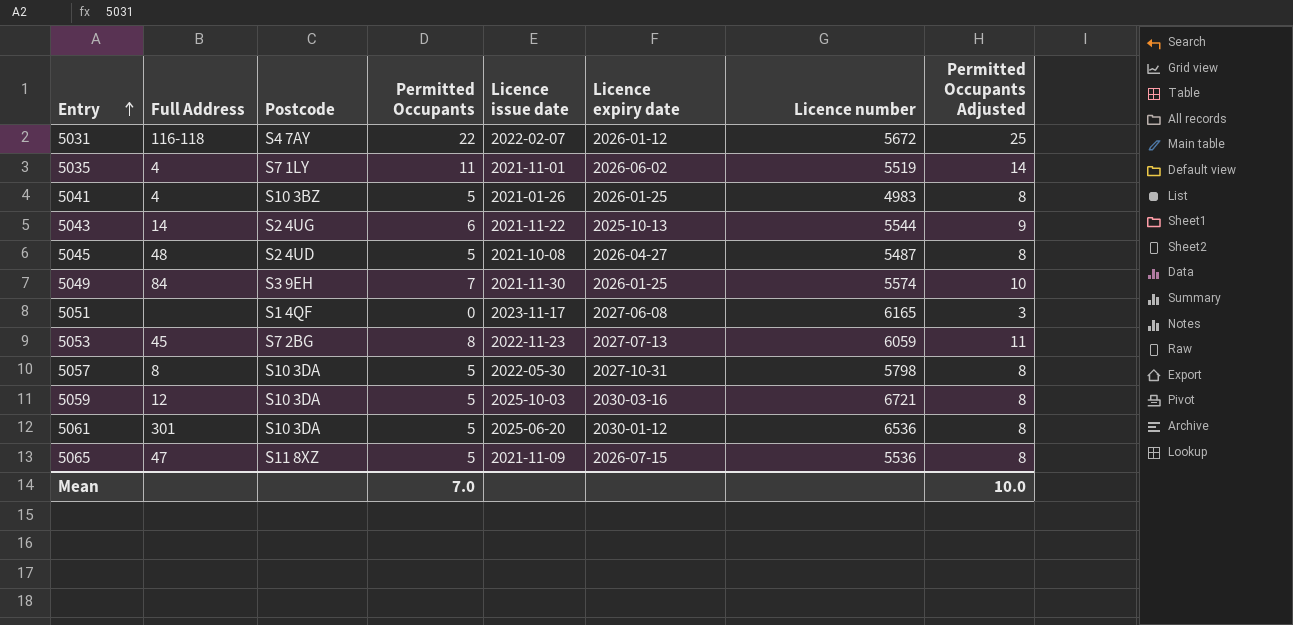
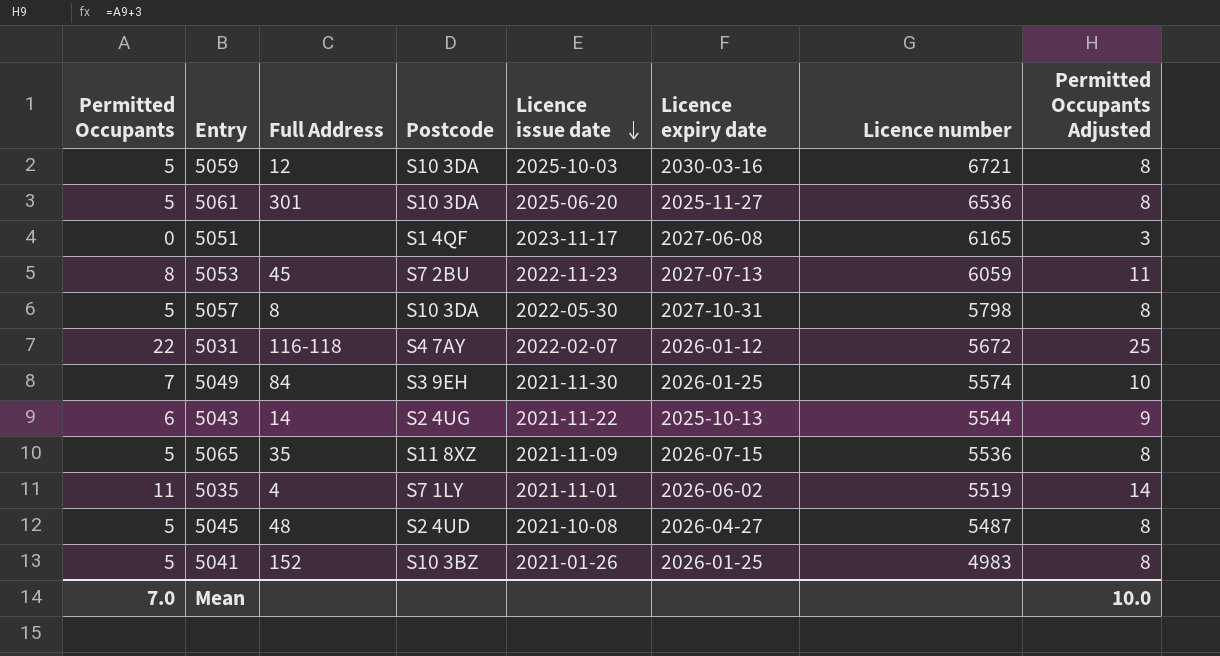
row order: Entry ascending -> Licence issue date descending
column Permitted Occupants | position: 4 -> 1
5061 | Licence expiry date: 2030-01-12 -> 2025-11-27
5053 | Postcode: S7 2BG -> S7 2BU
5065 | Full Address: 47 -> 35
5041 | Full Address: 4 -> 152

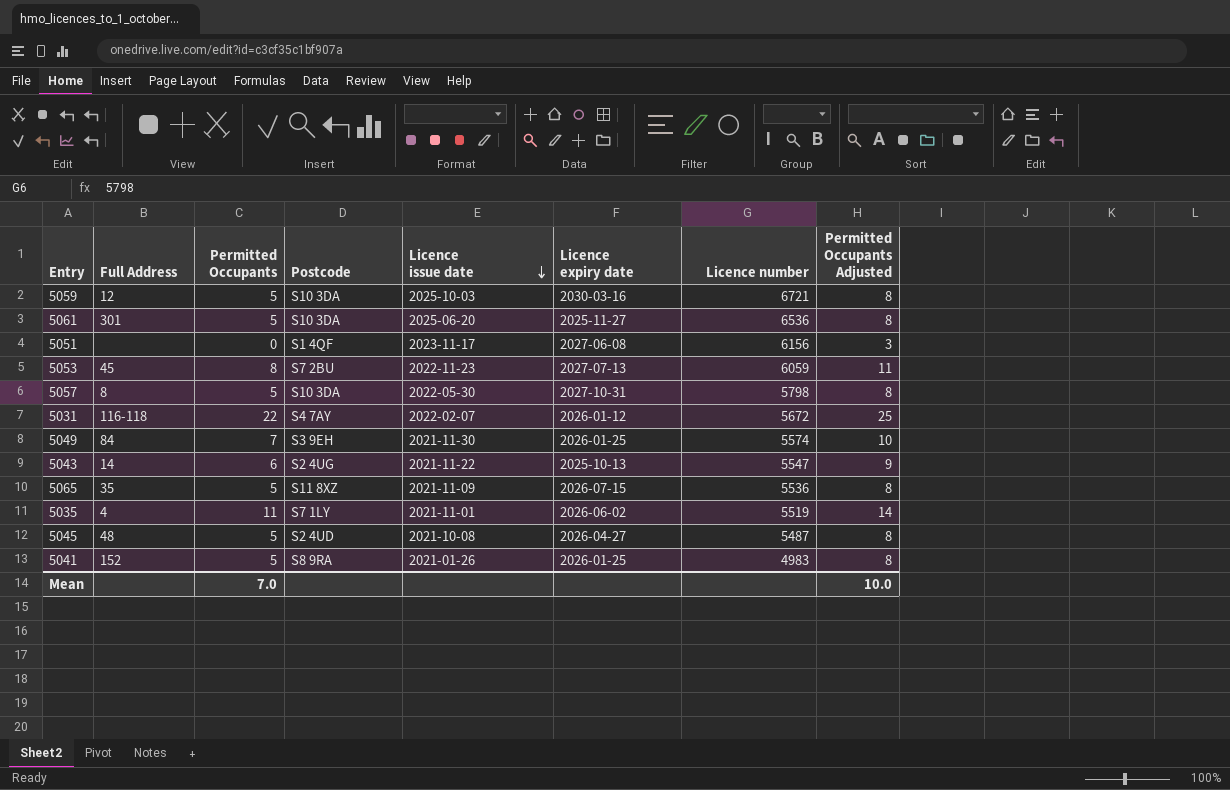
column Permitted Occupants | position: 1 -> 3
5051 | Licence number: 6165 -> 6156
5043 | Licence number: 5544 -> 5547
5041 | Postcode: S10 3BZ -> S8 9RA

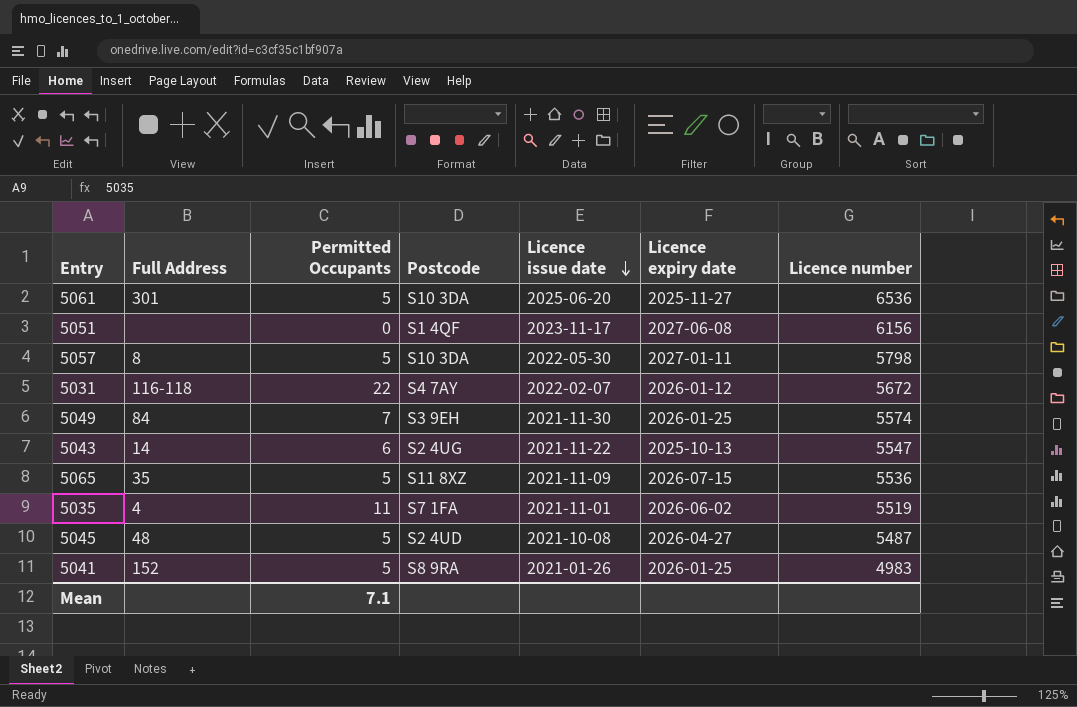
column Permitted Occupants Adjusted | formula: [Permitted Occupants] + 3 -> none
row 5059: 12 | 5 | S10 3DA | 2025-10-03 | 2030-03-16 | 6721 | 8 -> none
row 5053: 45 | 8 | S7 2BU | 2022-11-23 | 2027-07-13 | 6059 | 11 -> none
5057 | Licence expiry date: 2027-10-31 -> 2027-01-11
5035 | Postcode: S7 1LY -> S7 1FA
Mean | Permitted Occupants: 7.0 -> 7.1

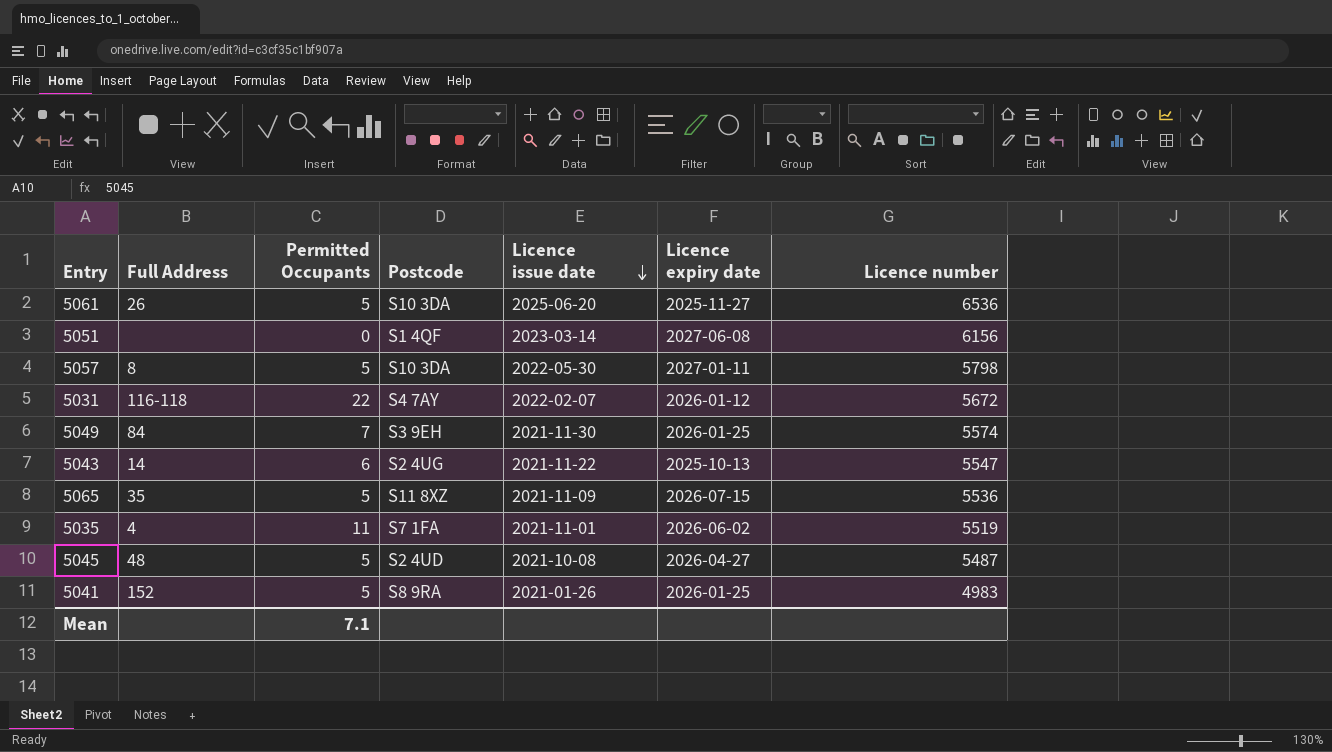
5061 | Full Address: 301 -> 26
5051 | Licence issue date: 2023-11-17 -> 2023-03-14

